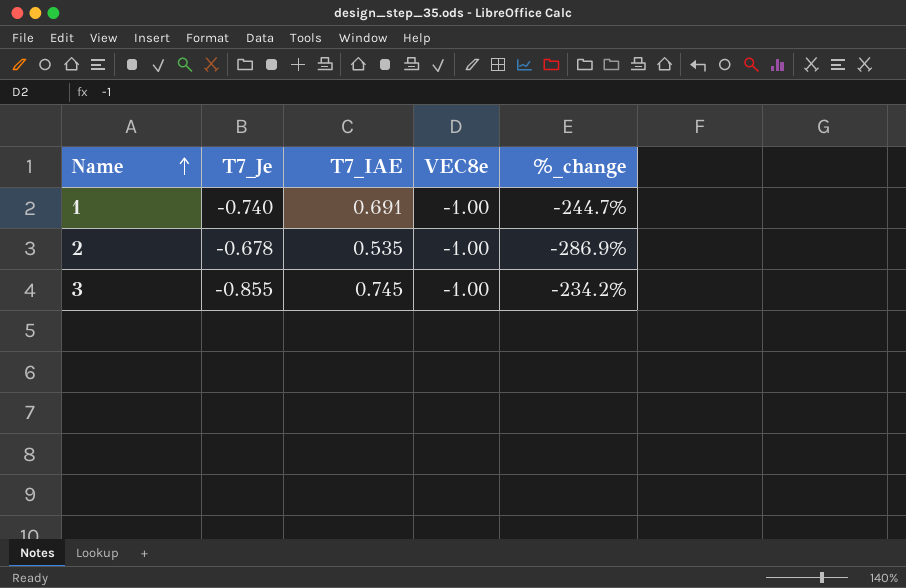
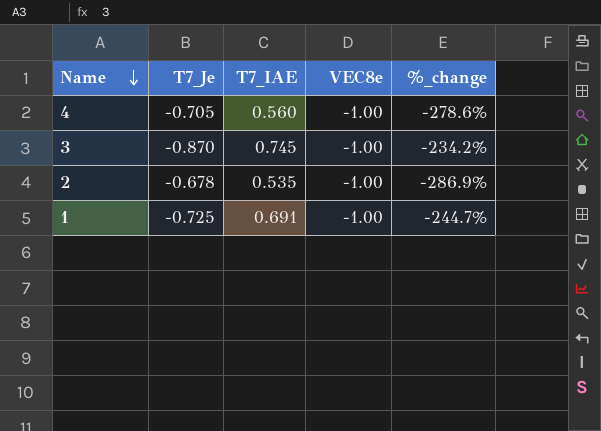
row order: Name ascending -> Name descending
row 4: none -> -0.705 | 0.560 | -1.00 | -278.6%
3 | T7_Je: -0.855 -> -0.870
1 | T7_Je: -0.740 -> -0.725

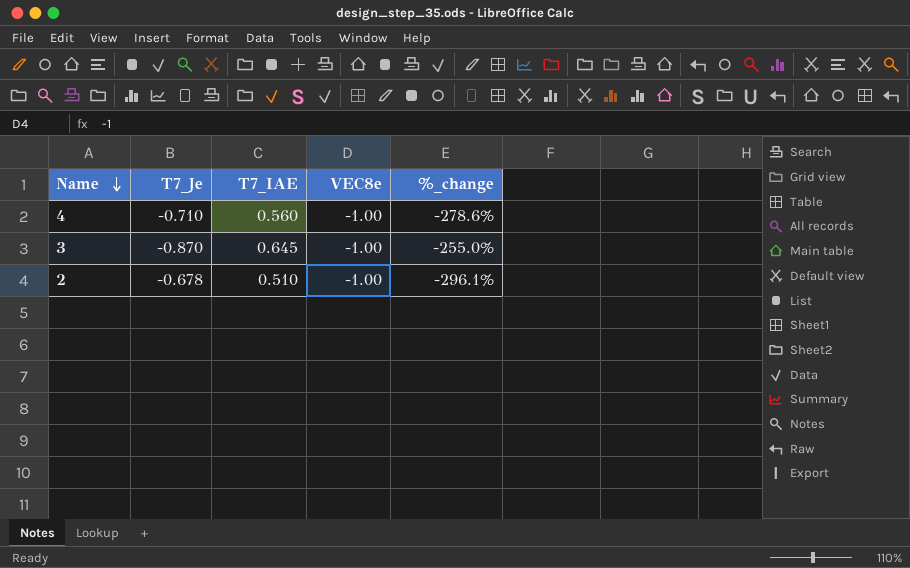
row 1: -0.725 | 0.691 | -1.00 | -244.7% -> none
4 | T7_Je: -0.705 -> -0.710
3 | T7_IAE: 0.745 -> 0.645
3 | %_change: -234.2% -> -255.0%
2 | T7_IAE: 0.535 -> 0.510
2 | %_change: -286.9% -> -296.1%

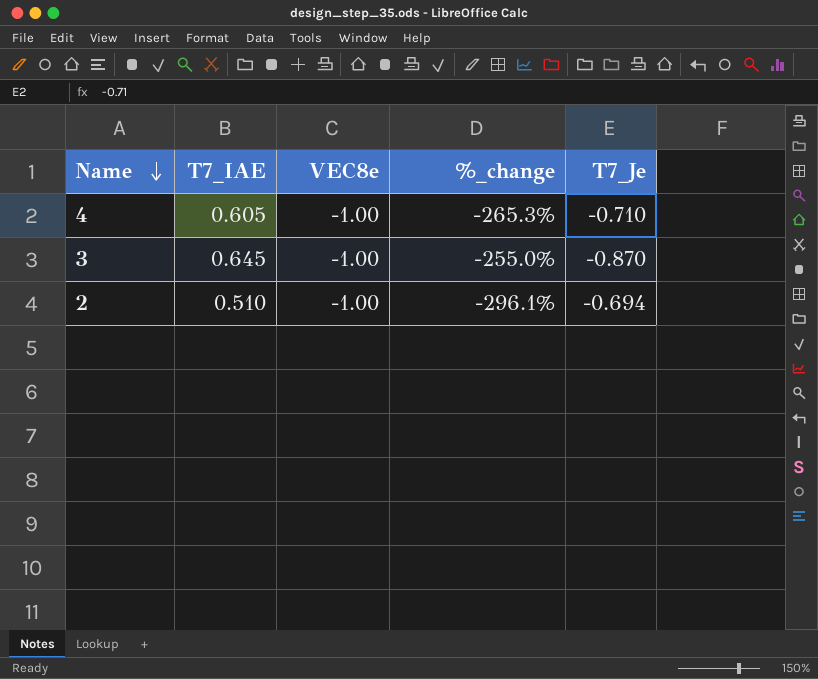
column T7_Je | position: 2 -> 5
4 | T7_IAE: 0.560 -> 0.605
4 | %_change: -278.6% -> -265.3%
2 | T7_Je: -0.678 -> -0.694

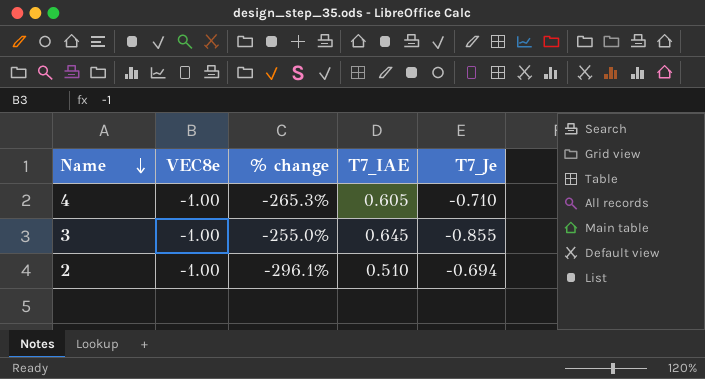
column name: %_change -> % change
column T7_IAE | position: 2 -> 4
3 | T7_Je: -0.870 -> -0.855

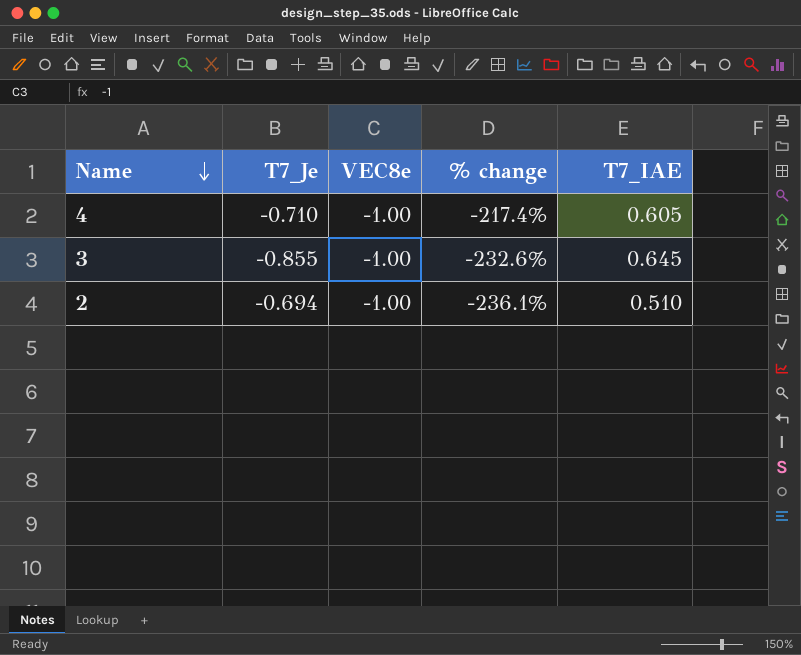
column T7_Je | position: 5 -> 2
column % change | formula: ([VEC8e] - [T7_IAE]) / [T7_IAE] -> ([T7_Je] - [T7_IAE]) / [T7_IAE]

